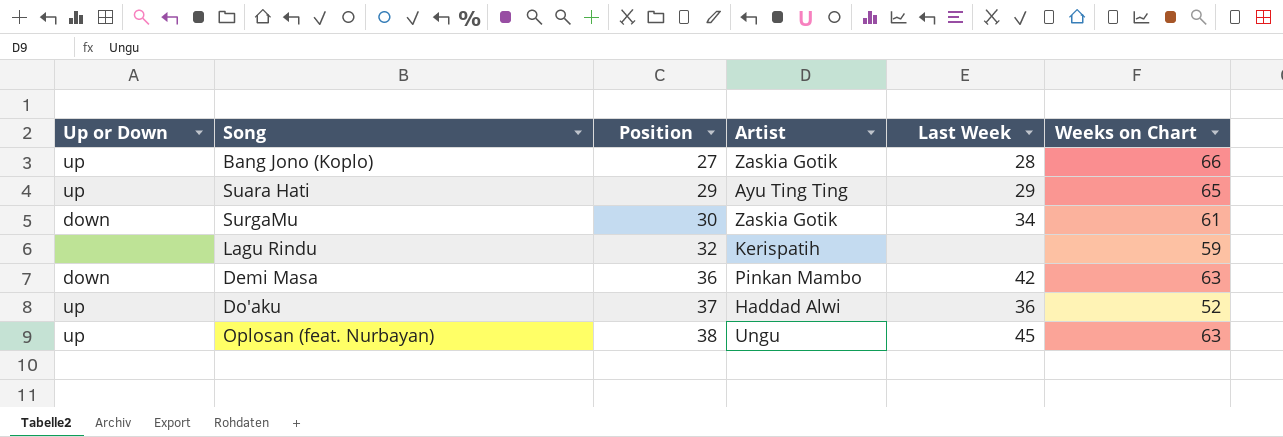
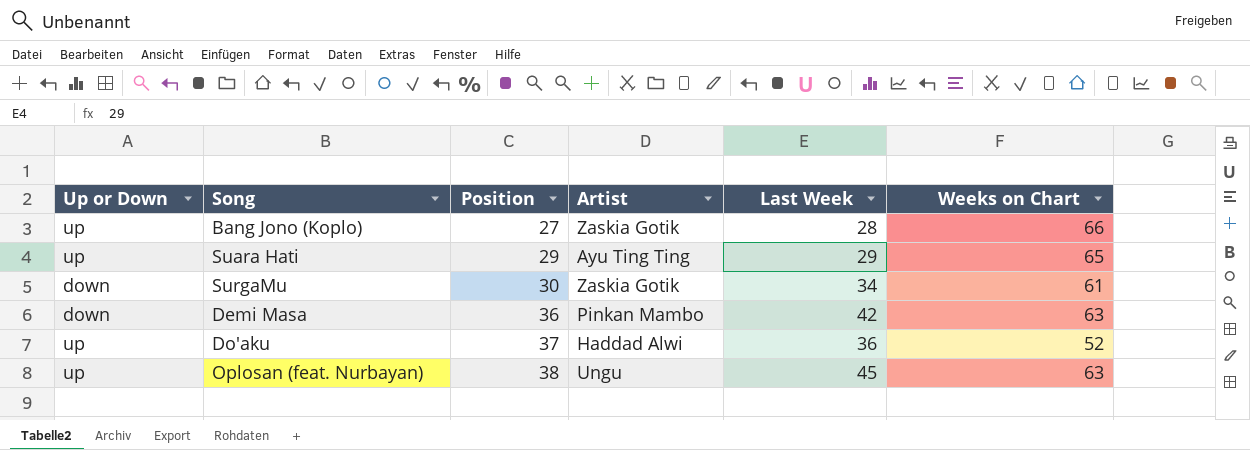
row Lagu Rindu: none | 32 | Kerispatih | none | 59 -> none

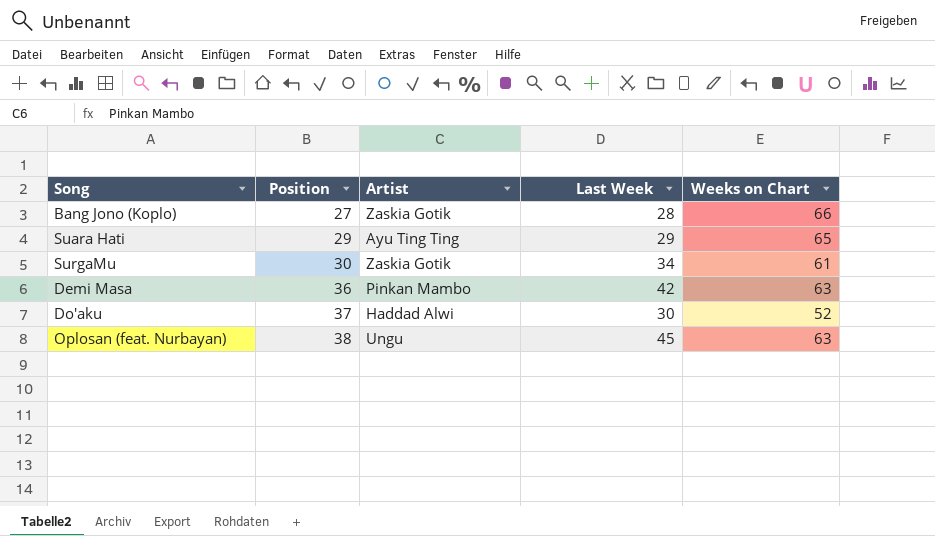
column Up or Down | position: 1 -> none
Do'aku | Last Week: 36 -> 30

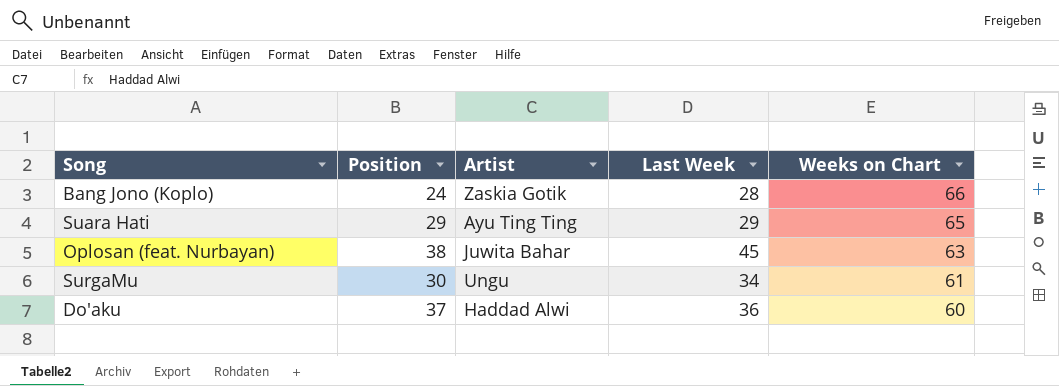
row order: Position ascending -> Weeks on Chart descending
row Demi Masa: 36 | Pinkan Mambo | 42 | 63 -> none
Bang Jono (Koplo) | Position: 27 -> 24
Oplosan (feat. Nurbayan) | Artist: Ungu -> Juwita Bahar
SurgaMu | Artist: Zaskia Gotik -> Ungu
Do'aku | Last Week: 30 -> 36
Do'aku | Weeks on Chart: 52 -> 60

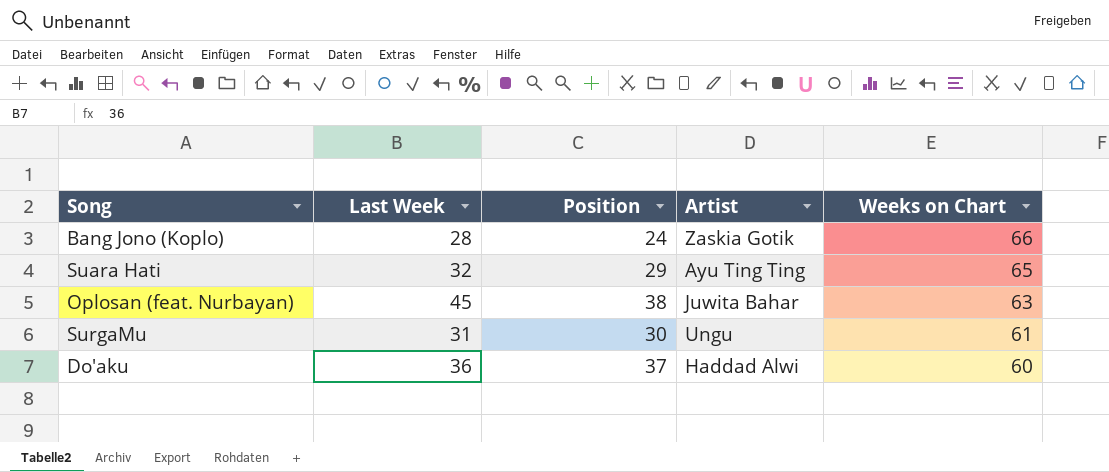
column Last Week | position: 4 -> 2
Suara Hati | Last Week: 29 -> 32
SurgaMu | Last Week: 34 -> 31

